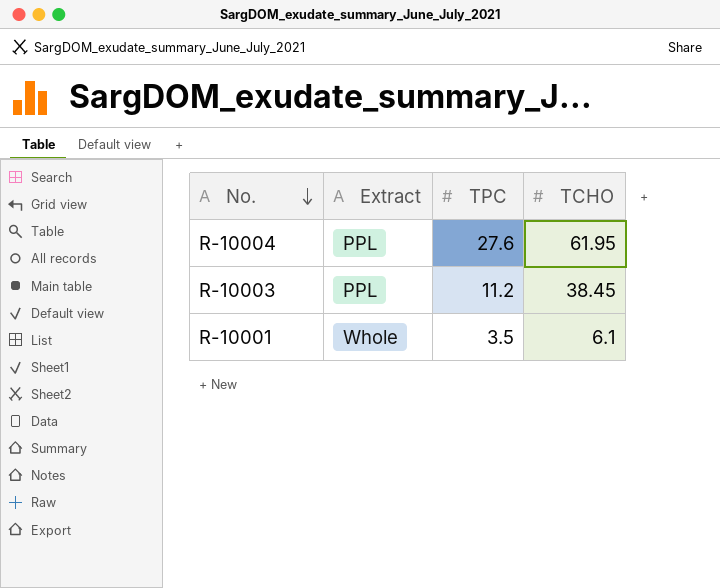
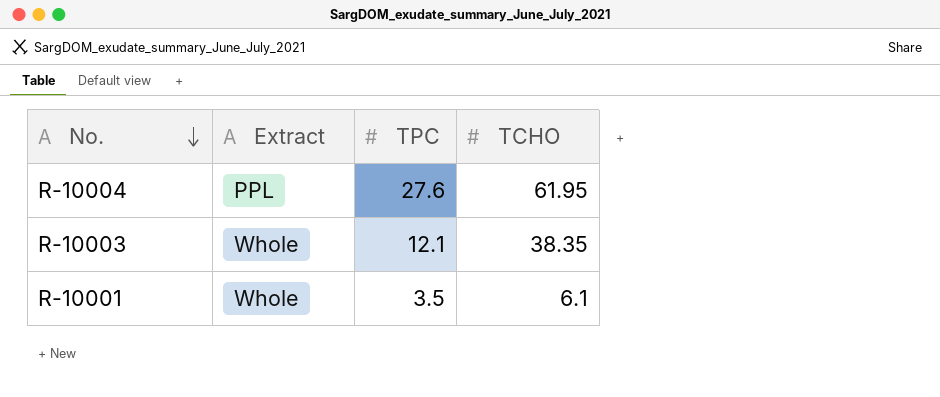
R-10003 | Extract: PPL -> Whole
R-10003 | TPC: 11.2 -> 12.1
R-10003 | TCHO: 38.45 -> 38.35

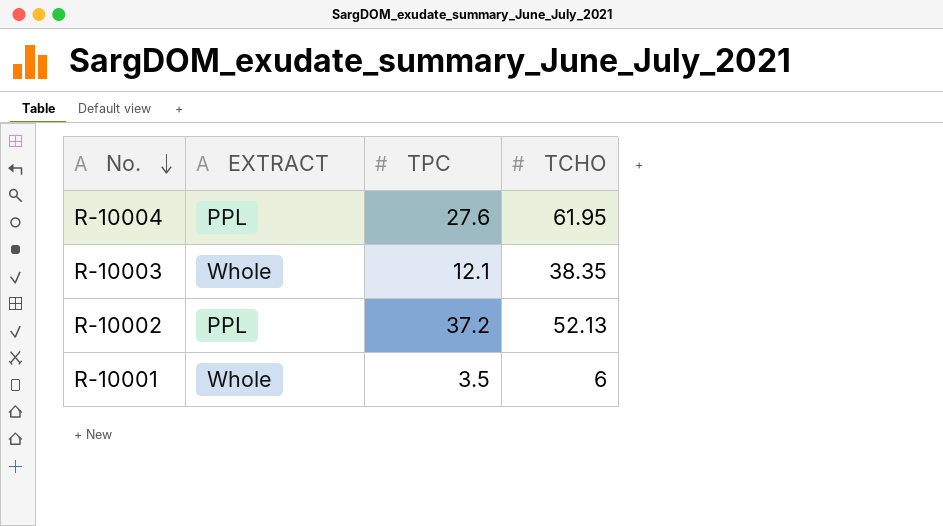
column name: Extract -> EXTRACT
row R-10002: none -> PPL | 37.2 | 52.13
R-10001 | TCHO: 6.1 -> 6

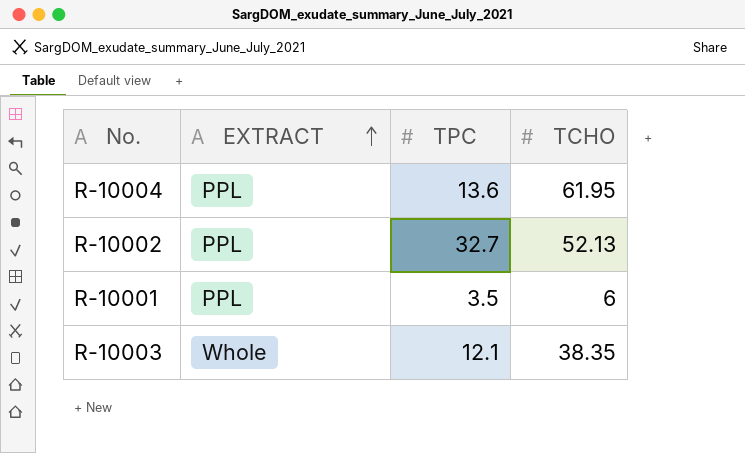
row order: No. descending -> EXTRACT ascending
R-10004 | TPC: 27.6 -> 13.6
R-10002 | TPC: 37.2 -> 32.7
R-10001 | EXTRACT: Whole -> PPL

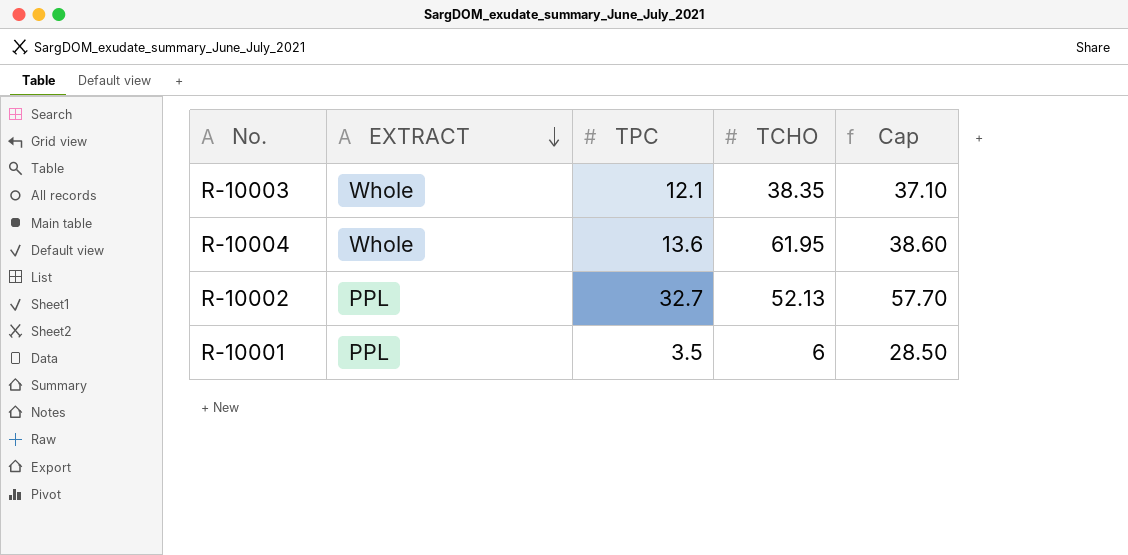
row order: EXTRACT ascending -> EXTRACT descending
column Cap | formula: none -> [TPC] + 25
R-10004 | EXTRACT: PPL -> Whole

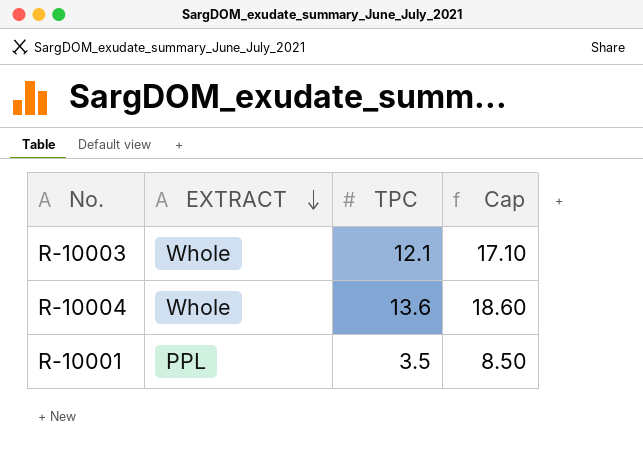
column TCHO | position: 4 -> none
column Cap | formula: [TPC] + 25 -> [TPC] + 5
row R-10002: PPL | 32.7 | 52.13 | 57.70 -> none

